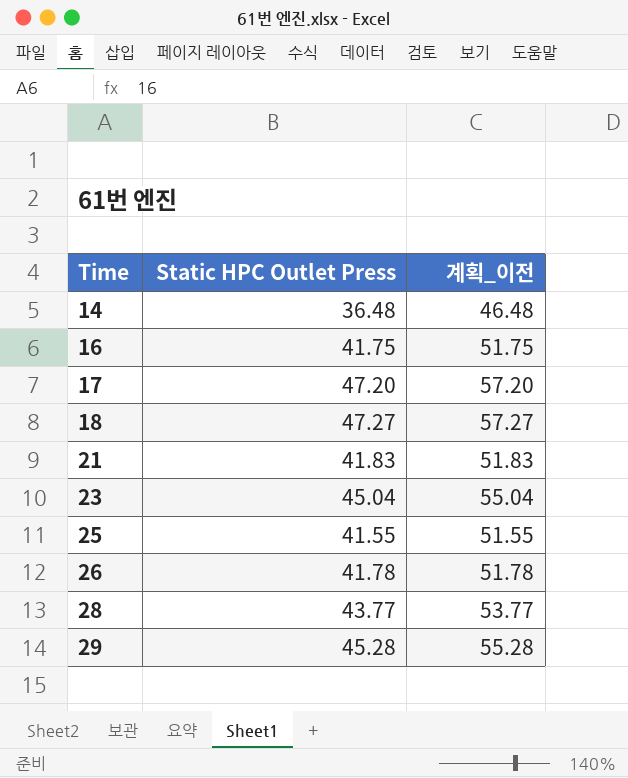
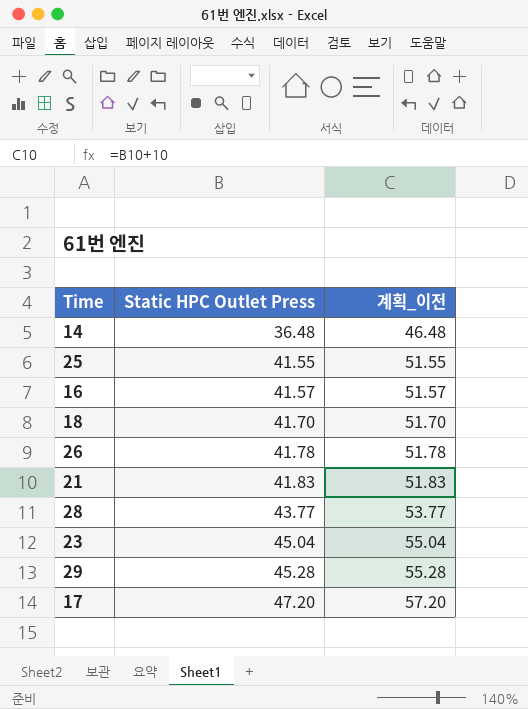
row order: Time ascending -> Static HPC Outlet Press ascending
16 | Static HPC Outlet Press: 41.75 -> 41.57
16 | 계획_이전: 51.75 -> 51.57
18 | Static HPC Outlet Press: 47.27 -> 41.70
18 | 계획_이전: 57.27 -> 51.70

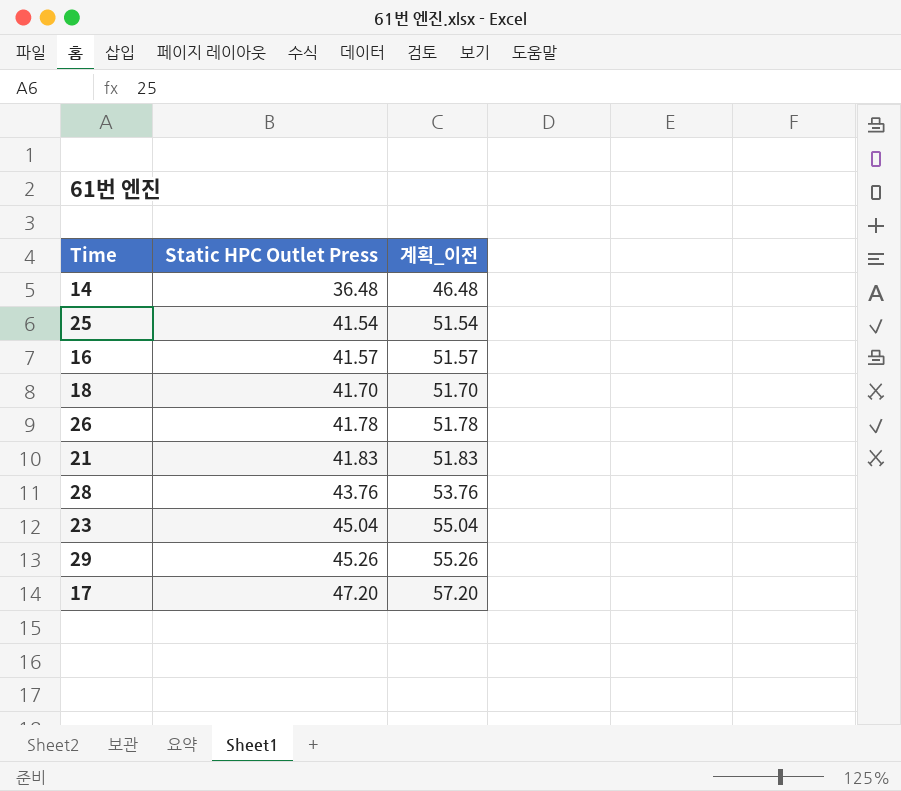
25 | Static HPC Outlet Press: 41.55 -> 41.54
25 | 계획_이전: 51.55 -> 51.54
28 | Static HPC Outlet Press: 43.77 -> 43.76
28 | 계획_이전: 53.77 -> 53.76
29 | Static HPC Outlet Press: 45.28 -> 45.26
29 | 계획_이전: 55.28 -> 55.26

